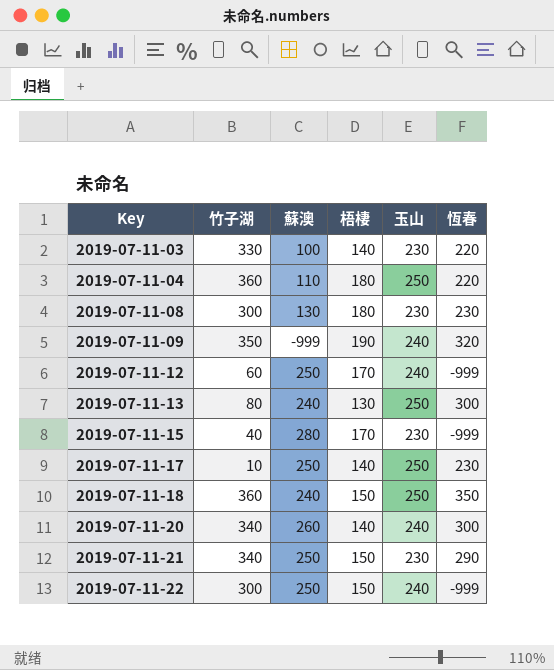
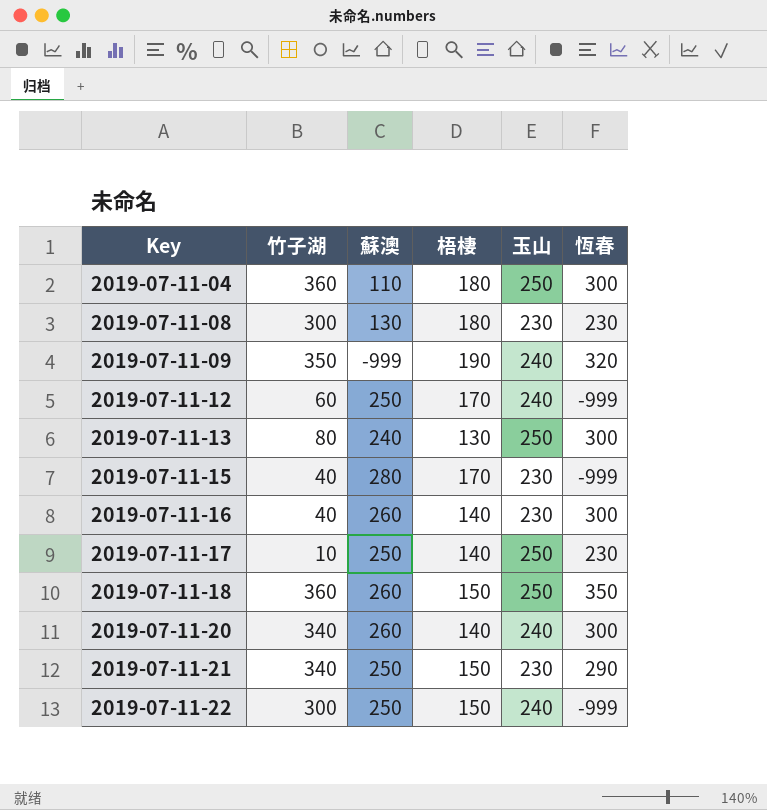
row 2019-07-11-03: 330 | 100 | 140 | 230 | 220 -> none
2019-07-11-04 | 恆春: 220 -> 300
row 2019-07-11-16: none -> 40 | 260 | 140 | 230 | 300
2019-07-11-18 | 蘇澳: 240 -> 260

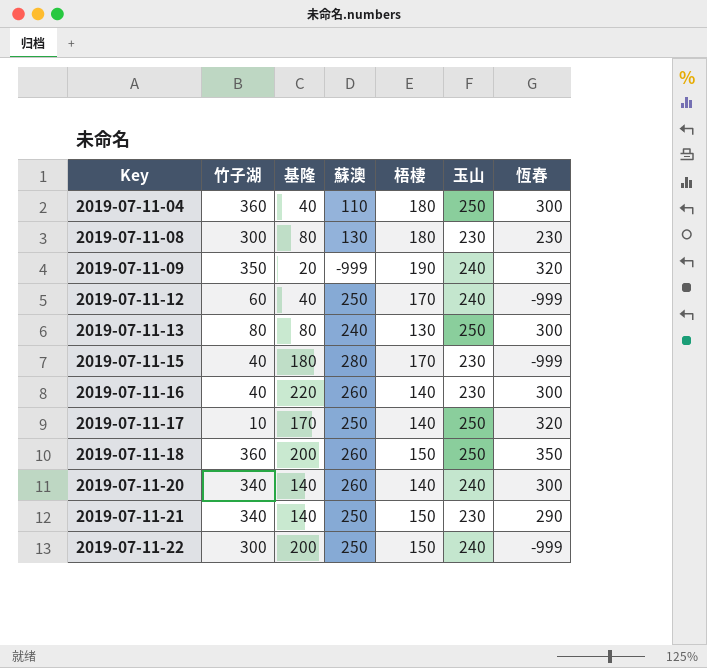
column 基隆 | position: none -> 3
2019-07-11-17 | 恆春: 230 -> 320

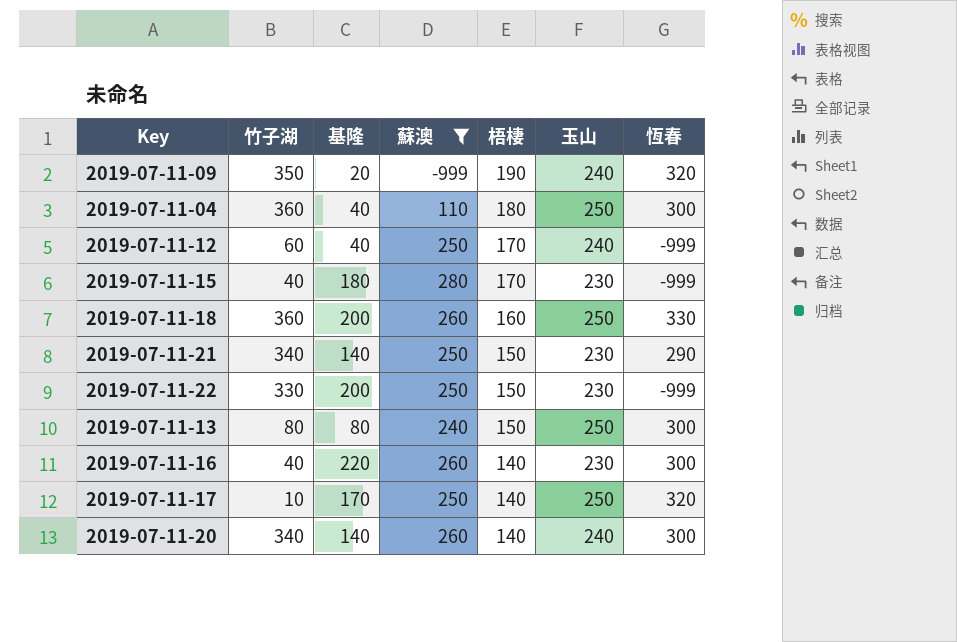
filter: none -> 蘇澳 != 130
row order: Key ascending -> 梧棲 descending
2019-07-11-18 | 梧棲: 150 -> 160
2019-07-11-18 | 恆春: 350 -> 330
2019-07-11-22 | 竹子湖: 300 -> 330
2019-07-11-22 | 玉山: 240 -> 230
2019-07-11-13 | 梧棲: 130 -> 150

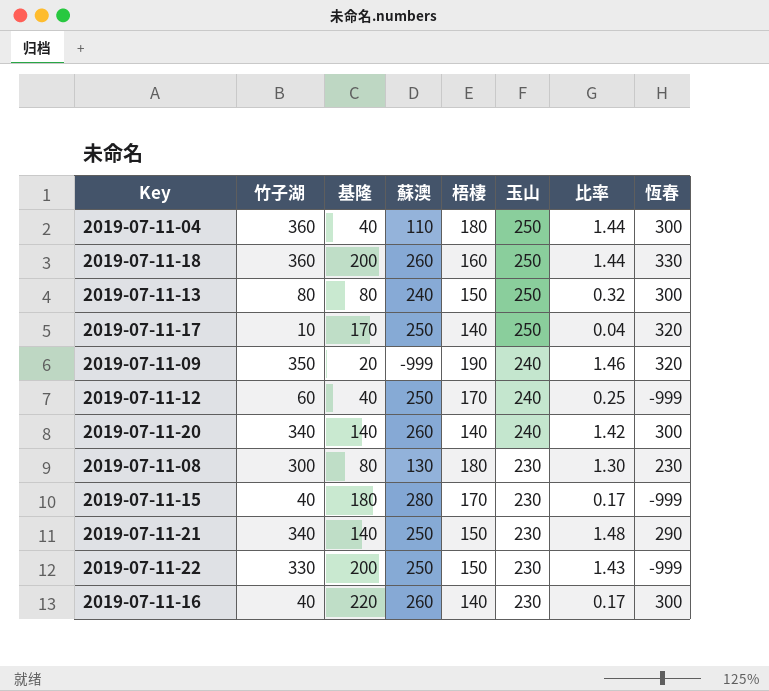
filter: 蘇澳 != 130 -> none
row order: 梧棲 descending -> 玉山 descending
column 比率 | formula: none -> [竹子湖] / [玉山]

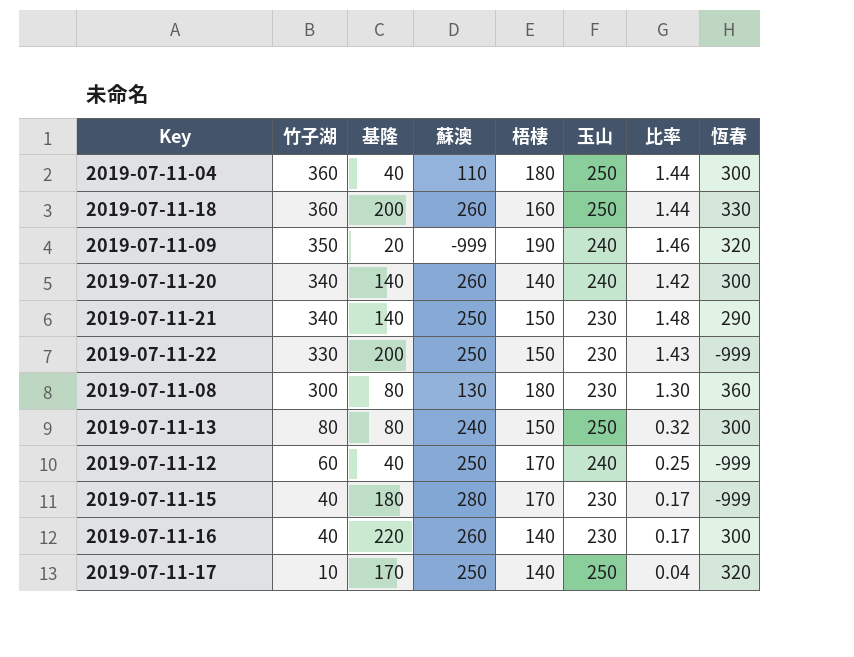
row order: 玉山 descending -> 竹子湖 descending
2019-07-11-08 | 恆春: 230 -> 360

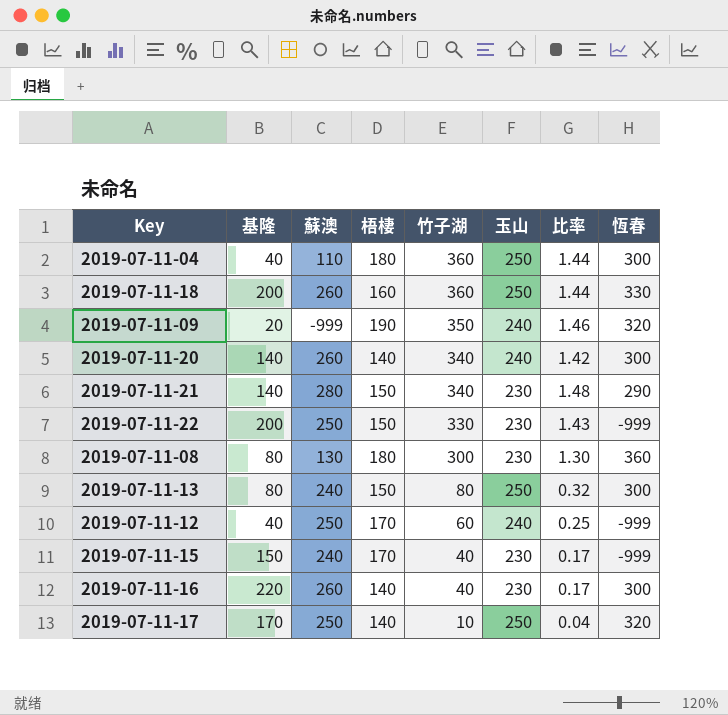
column 竹子湖 | position: 2 -> 5
2019-07-11-21 | 蘇澳: 250 -> 280
2019-07-11-15 | 基隆: 180 -> 150
2019-07-11-15 | 蘇澳: 280 -> 240

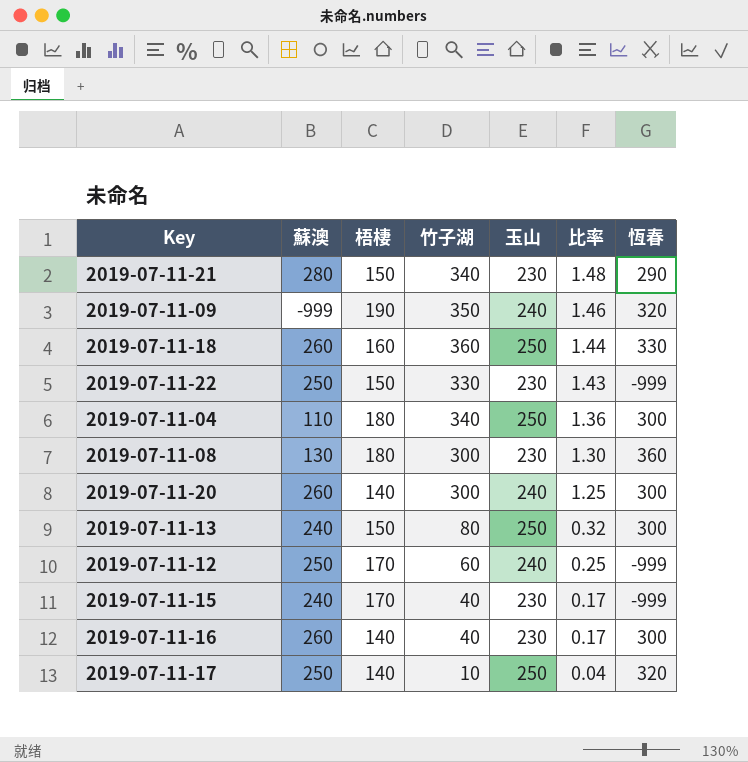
row order: 竹子湖 descending -> 比率 descending
column 基隆 | position: 2 -> none
2019-07-11-04 | 竹子湖: 360 -> 340
2019-07-11-04 | 比率: 1.44 -> 1.36
2019-07-11-20 | 竹子湖: 340 -> 300
2019-07-11-20 | 比率: 1.42 -> 1.25

